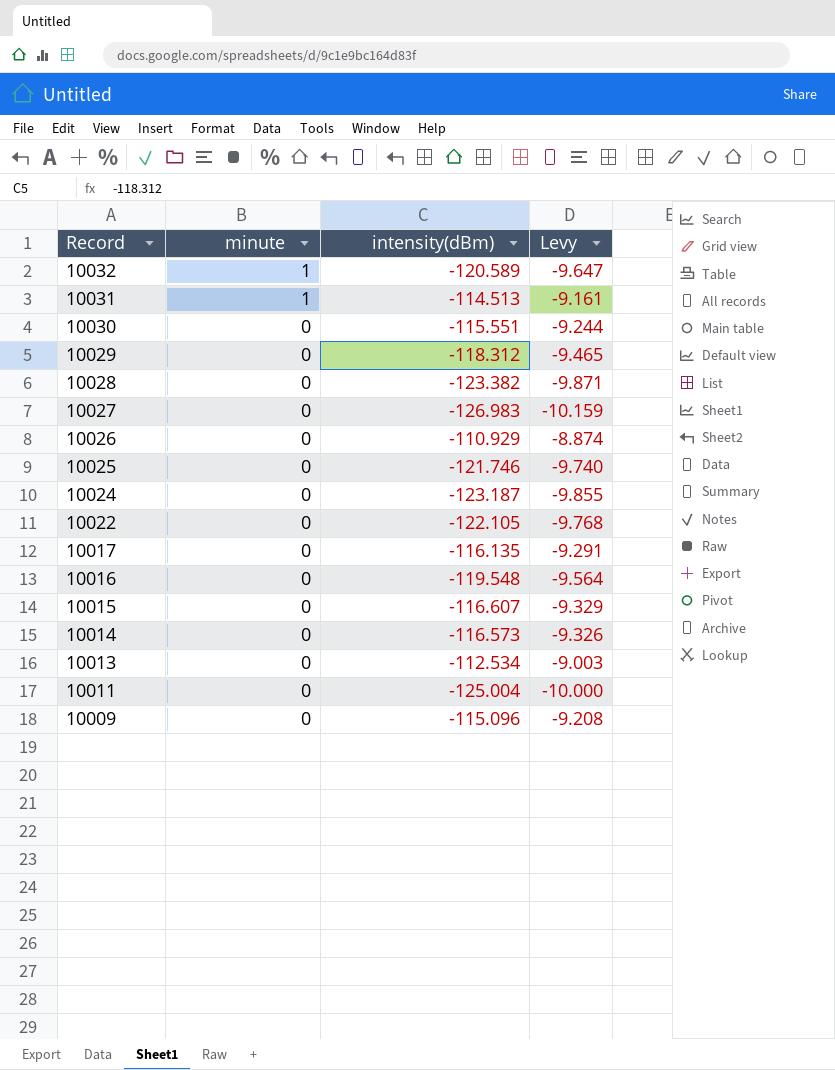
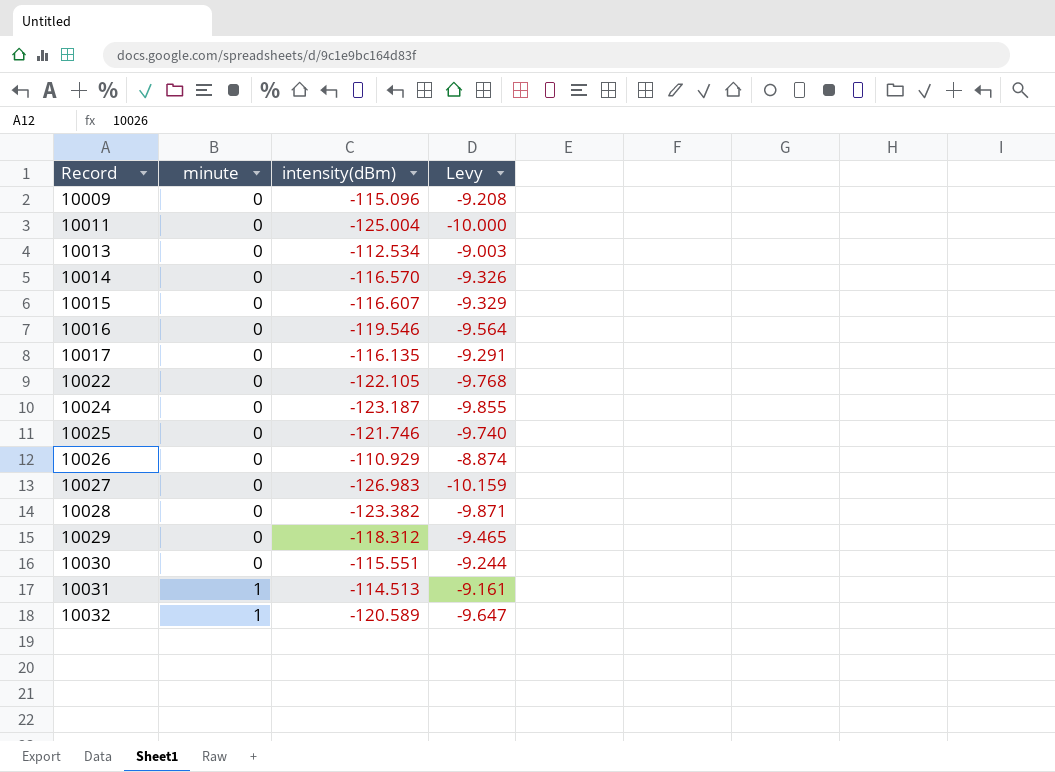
row order: Record descending -> Record ascending
10014 | intensity(dBm): -116.573 -> -116.570
10016 | intensity(dBm): -119.548 -> -119.546

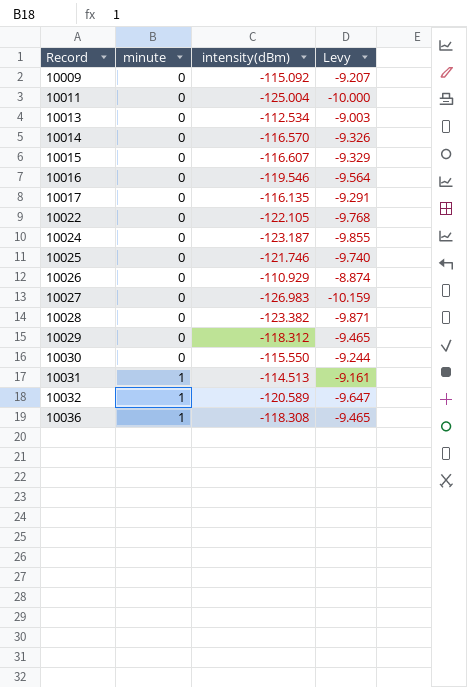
10009 | intensity(dBm): -115.096 -> -115.092
10009 | Levy: -9.208 -> -9.207
10030 | intensity(dBm): -115.551 -> -115.550
row 10036: none -> 1 | -118.308 | -9.465

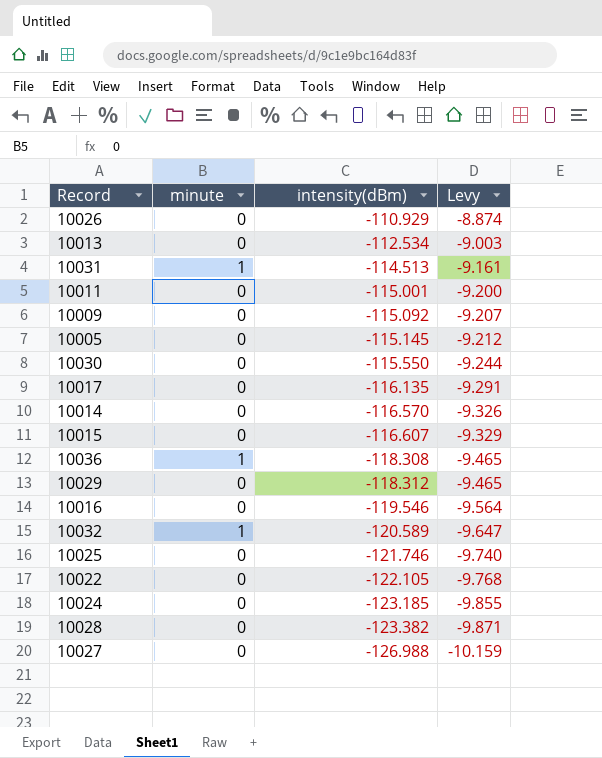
row order: Record ascending -> intensity(dBm) descending
10011 | intensity(dBm): -125.004 -> -115.001
10011 | Levy: -10.000 -> -9.200
row 10005: none -> 0 | -115.145 | -9.212
10024 | intensity(dBm): -123.187 -> -123.185
10027 | intensity(dBm): -126.983 -> -126.988

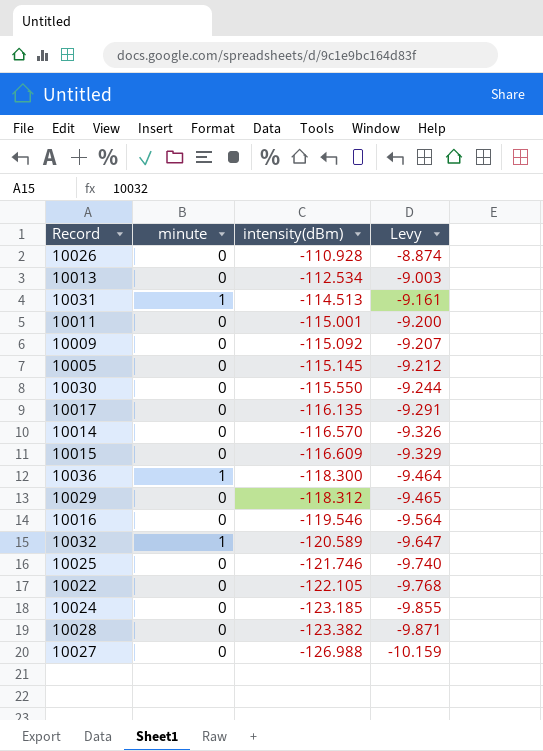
10026 | intensity(dBm): -110.929 -> -110.928
10015 | intensity(dBm): -116.607 -> -116.609
10036 | intensity(dBm): -118.308 -> -118.300
10036 | Levy: -9.465 -> -9.464

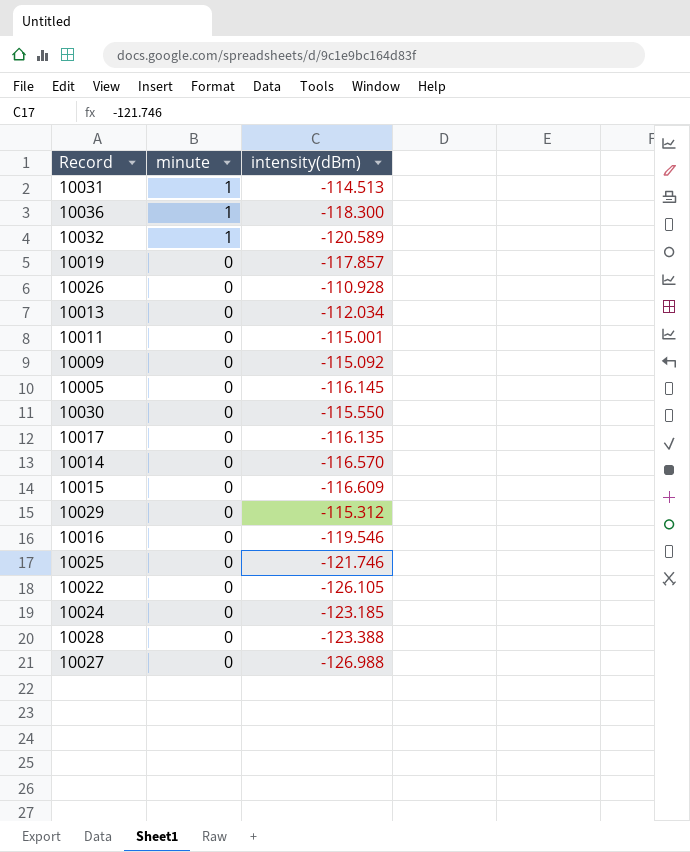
row order: intensity(dBm) descending -> minute descending
column Levy | formula: [intensity(dBm)] * 0.08 -> none
row 10019: none -> 0 | -117.857
10013 | intensity(dBm): -112.534 -> -112.034
10005 | intensity(dBm): -115.145 -> -116.145
10029 | intensity(dBm): -118.312 -> -115.312
10022 | intensity(dBm): -122.105 -> -126.105
10028 | intensity(dBm): -123.382 -> -123.388

